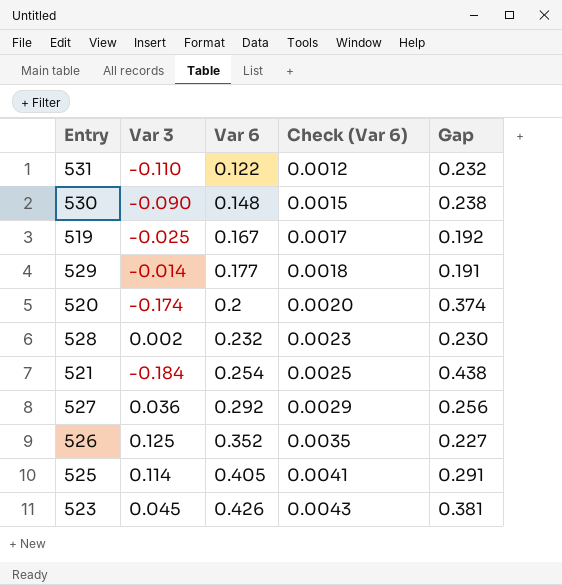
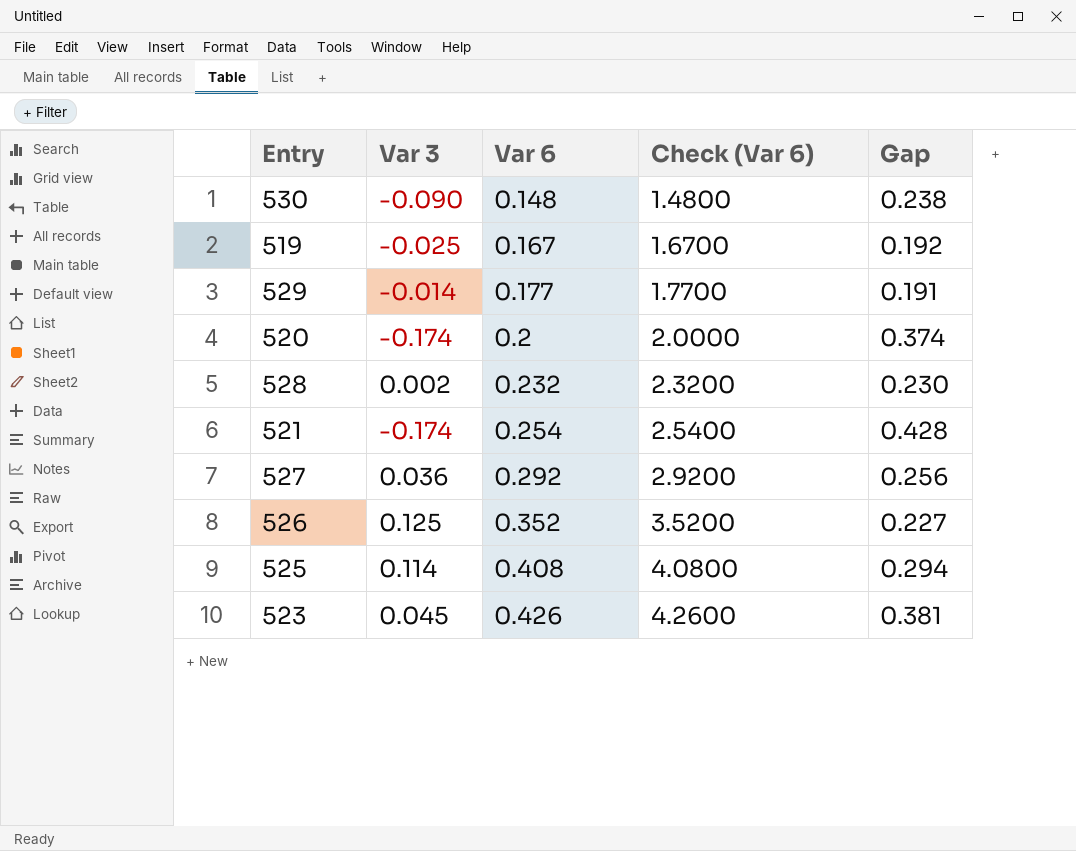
column Check (Var 6) | formula: [Var 6] * 0.01 -> [Var 6] * 10
row 531: -0.110 | 0.122 | 0.0012 | 0.232 -> none
521 | Var 3: -0.184 -> -0.174
521 | Gap: 0.438 -> 0.428
525 | Var 6: 0.405 -> 0.408
525 | Gap: 0.291 -> 0.294

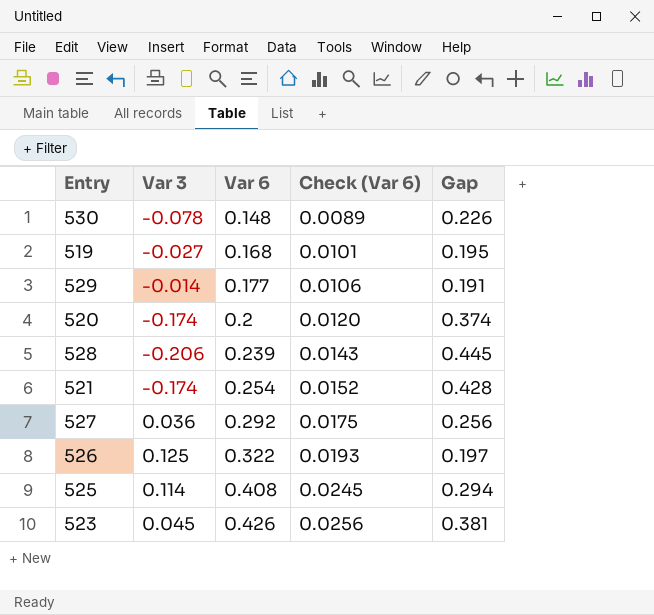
column Check (Var 6) | formula: [Var 6] * 10 -> [Var 6] * 0.06
530 | Var 3: -0.090 -> -0.078
530 | Gap: 0.238 -> 0.226
519 | Var 3: -0.025 -> -0.027
519 | Var 6: 0.167 -> 0.168
519 | Gap: 0.192 -> 0.195
528 | Var 3: 0.002 -> -0.206
528 | Var 6: 0.232 -> 0.239
528 | Gap: 0.230 -> 0.445
526 | Var 6: 0.352 -> 0.322
526 | Gap: 0.227 -> 0.197

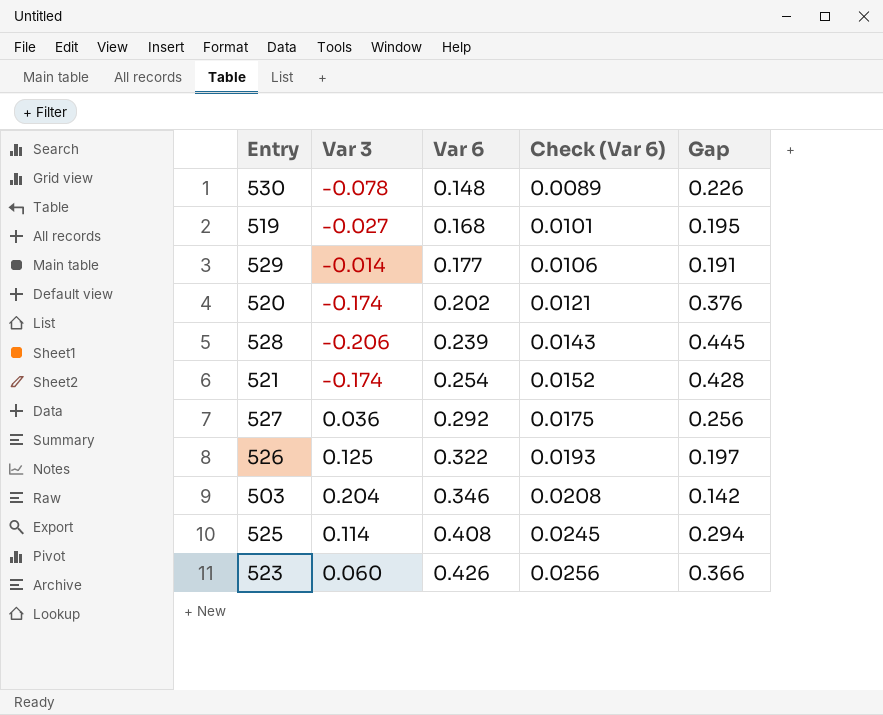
520 | Var 6: 0.2 -> 0.202
520 | Check (Var 6): 0.0120 -> 0.0121
520 | Gap: 0.374 -> 0.376
row 503: none -> 0.204 | 0.346 | 0.0208 | 0.142
523 | Var 3: 0.045 -> 0.060
523 | Gap: 0.381 -> 0.366

